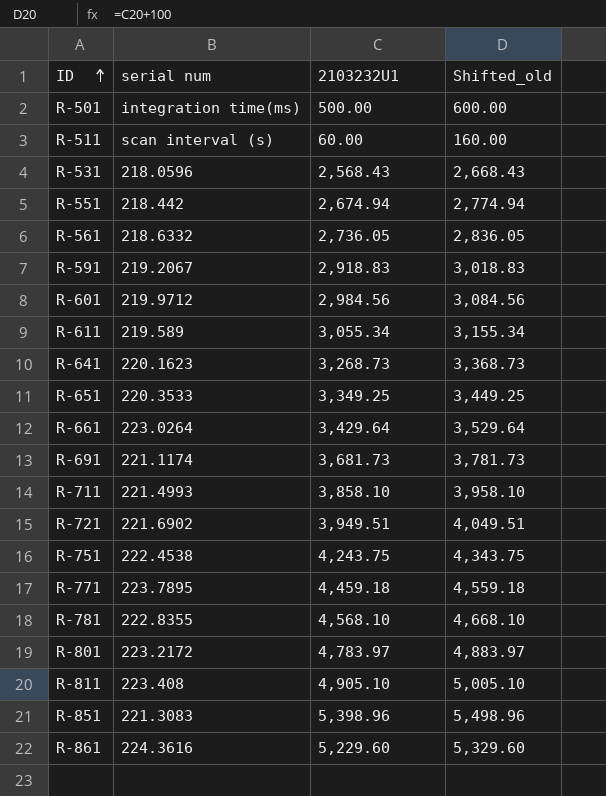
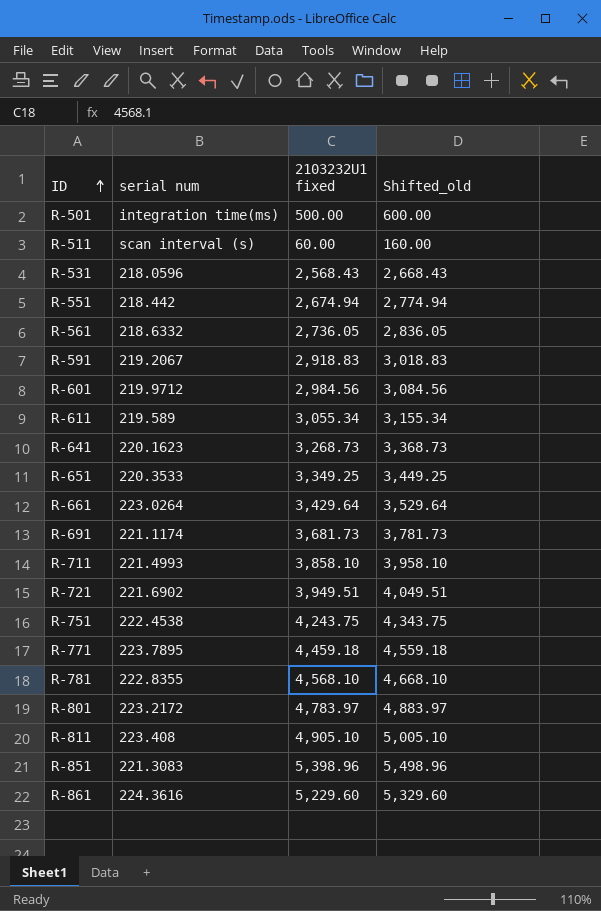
column name: 2103232U1 -> 2103232U1 fixed

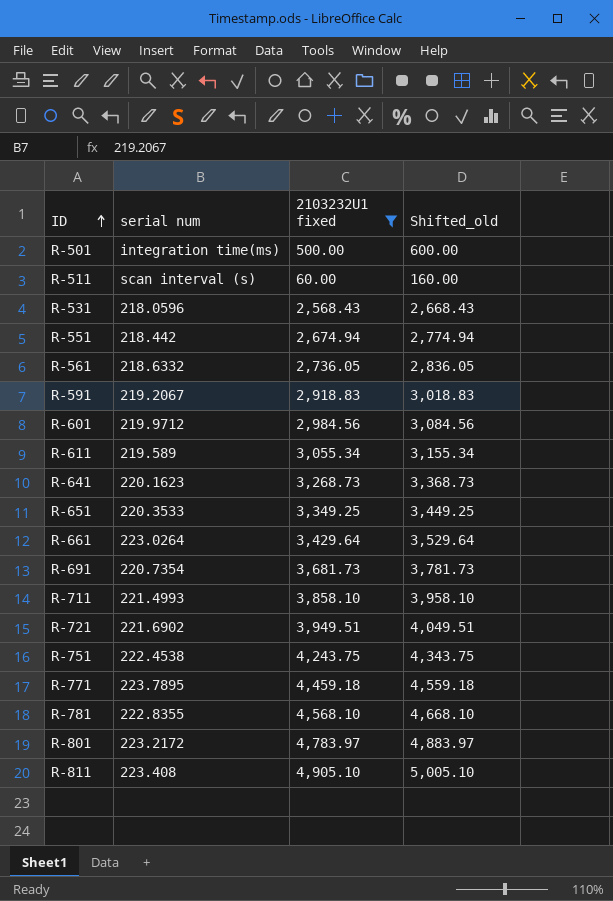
filter: none -> 2103232U1 fixed <= 4,905.10
R-691 | serial num: 221.1174 -> 220.7354

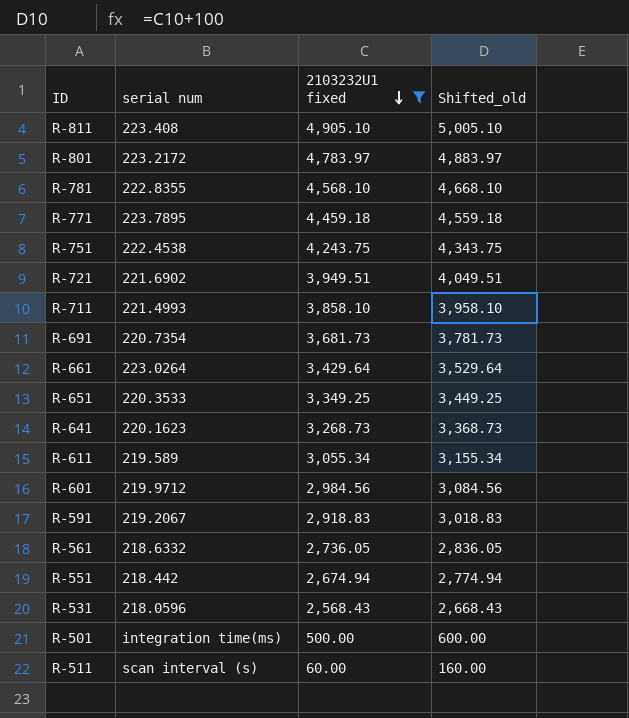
row order: ID ascending -> 2103232U1 fixed descending

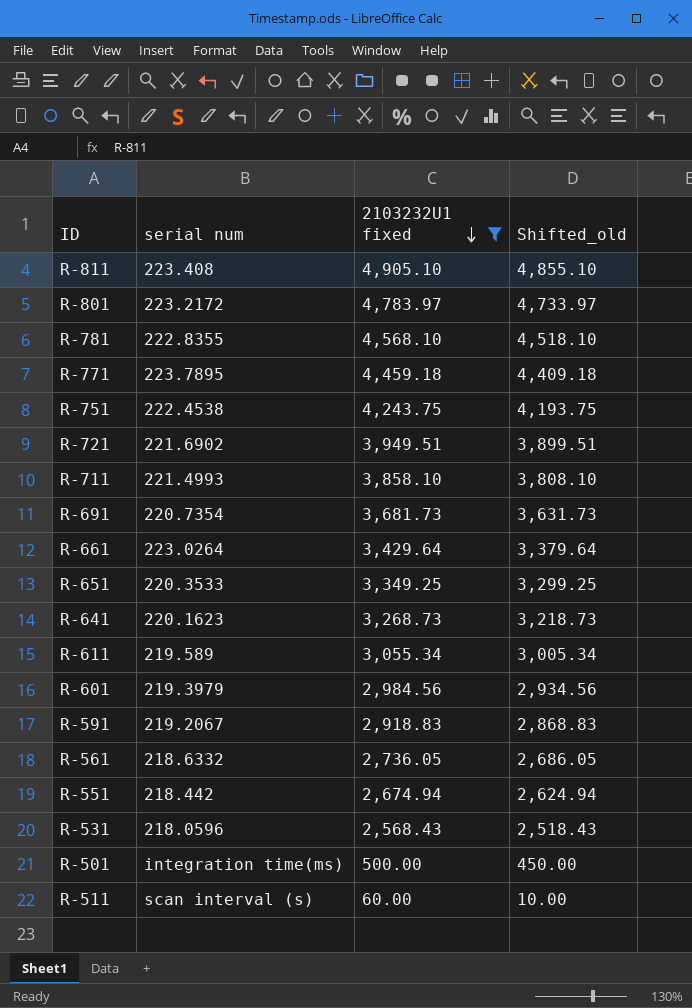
column Shifted_old | formula: [2103232U1 fixed] + 100 -> [2103232U1 fixed] - 50
R-601 | serial num: 219.9712 -> 219.3979

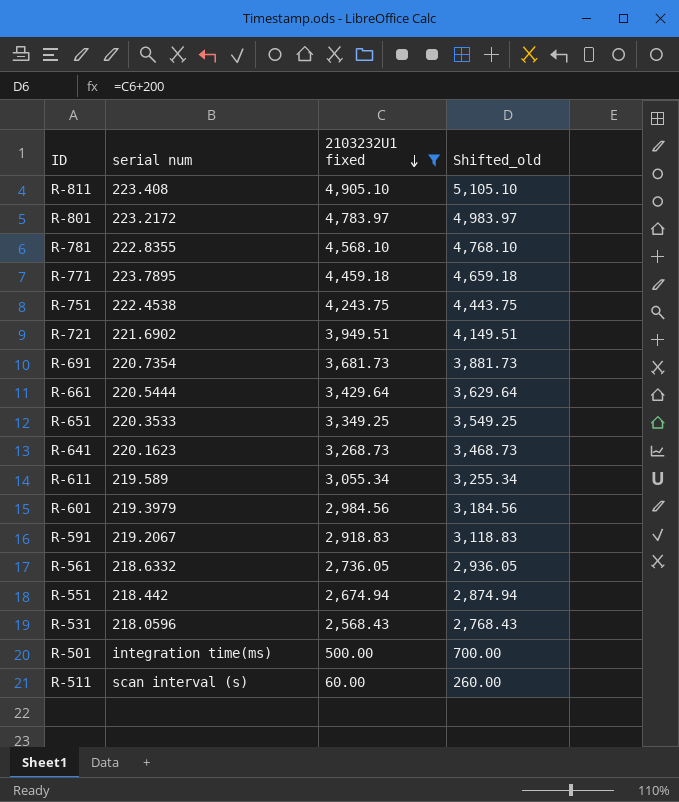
column Shifted_old | formula: [2103232U1 fixed] - 50 -> [2103232U1 fixed] + 200
row R-711: 221.4993 | 3,858.10 | 3,808.10 -> none
R-661 | serial num: 223.0264 -> 220.5444

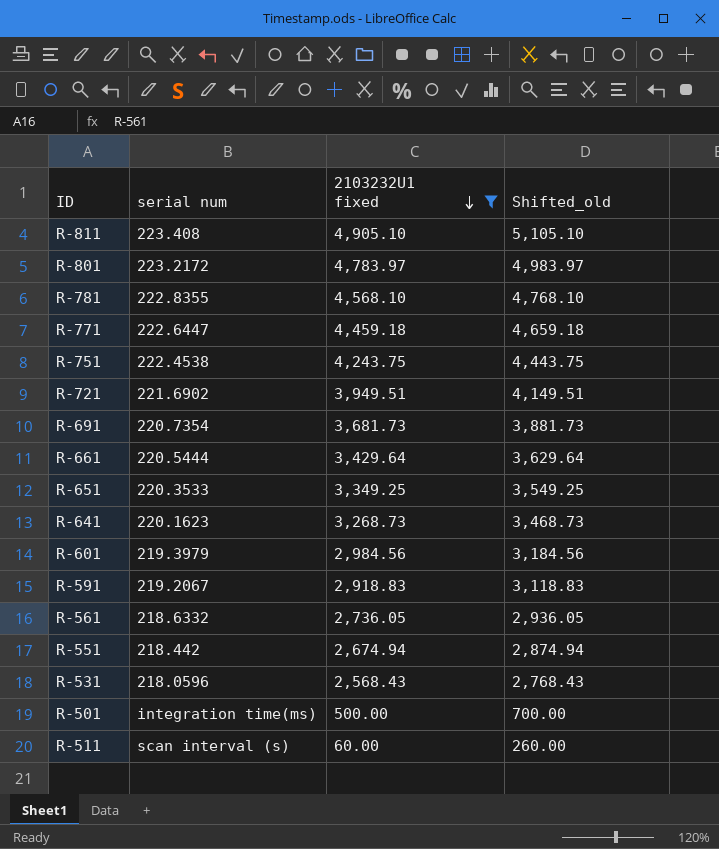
row R-611: 219.589 | 3,055.34 | 3,255.34 -> none
R-771 | serial num: 223.7895 -> 222.6447

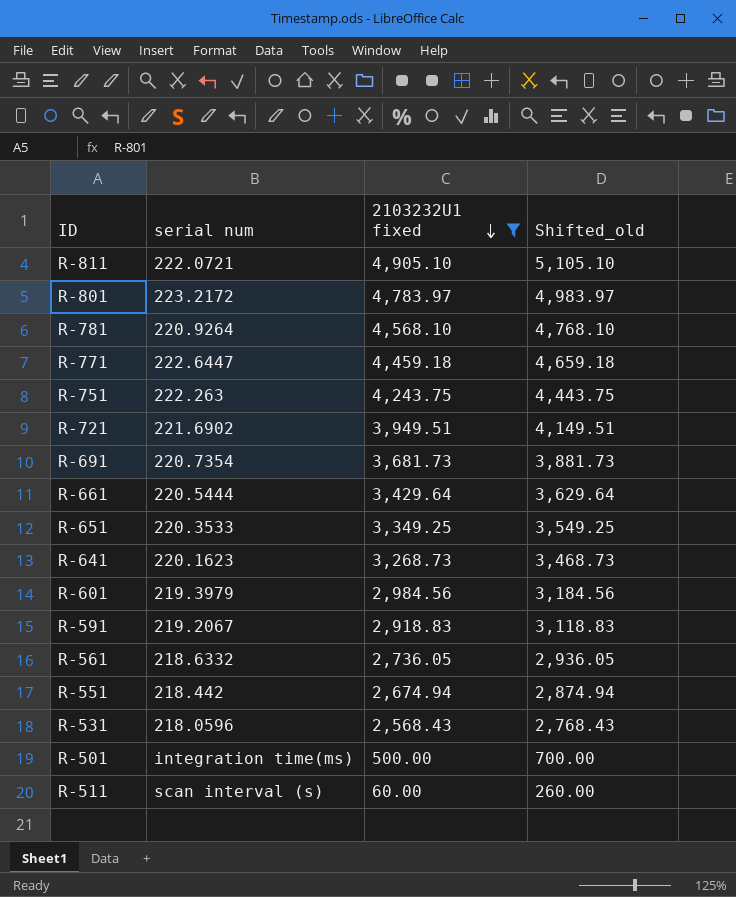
R-811 | serial num: 223.408 -> 222.0721
R-781 | serial num: 222.8355 -> 220.9264
R-751 | serial num: 222.4538 -> 222.263

